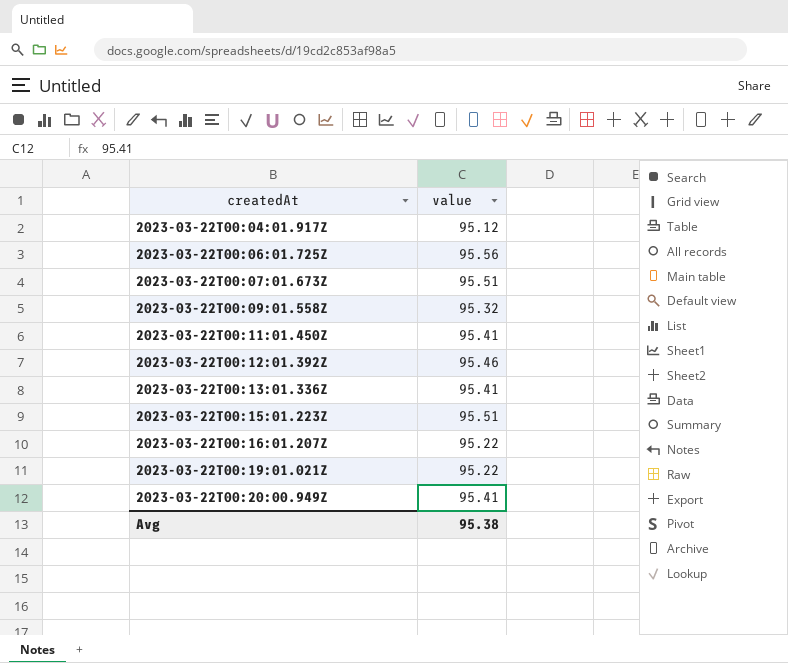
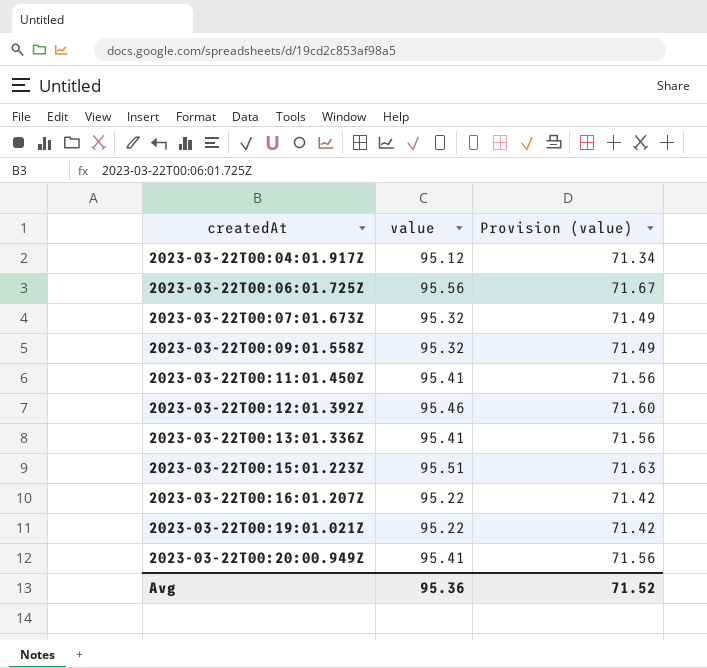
column Provision (value) | formula: none -> [value] * 0.75
2023-03-22T00:07:01.673Z | value: 95.51 -> 95.32
Avg | value: 95.38 -> 95.36

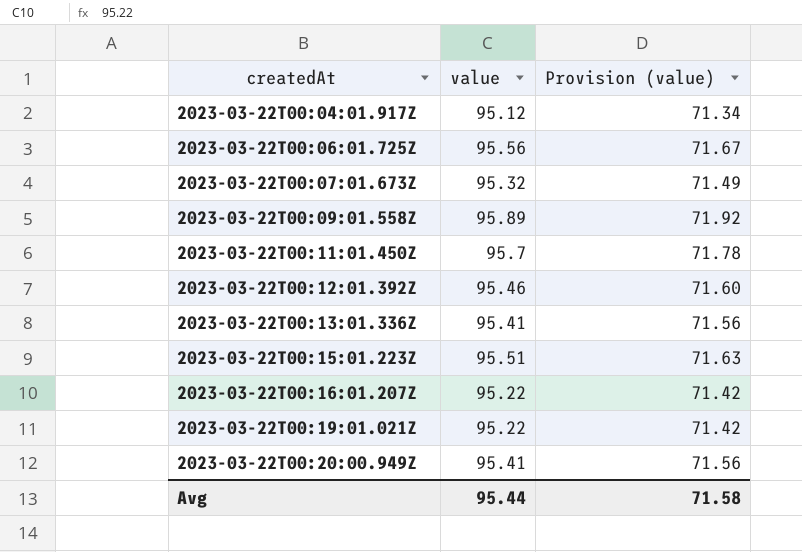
2023-03-22T00:09:01.558Z | value: 95.32 -> 95.89
2023-03-22T00:09:01.558Z | Provision (value): 71.49 -> 71.92
2023-03-22T00:11:01.450Z | value: 95.41 -> 95.7
2023-03-22T00:11:01.450Z | Provision (value): 71.56 -> 71.78
Avg | value: 95.36 -> 95.44
Avg | Provision (value): 71.52 -> 71.58

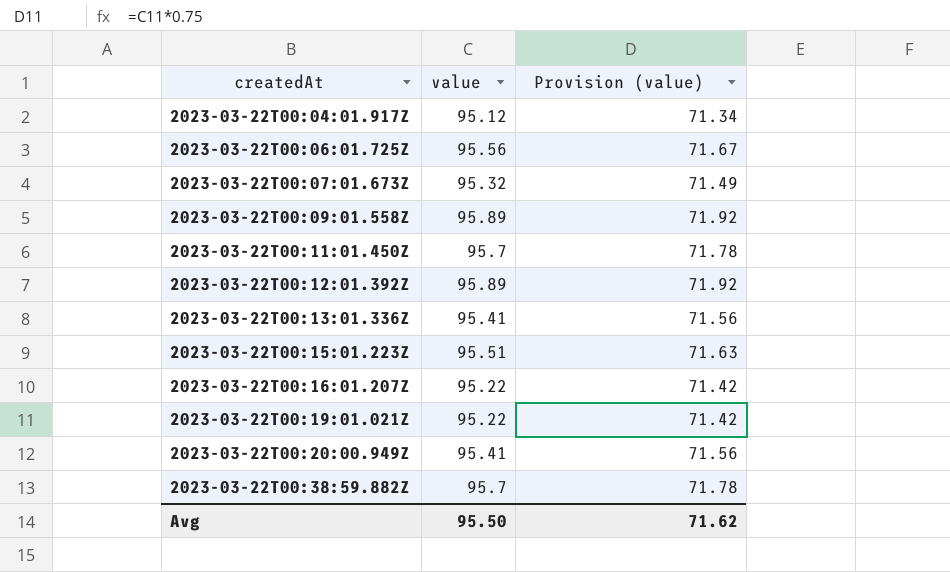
2023-03-22T00:12:01.392Z | value: 95.46 -> 95.89
2023-03-22T00:12:01.392Z | Provision (value): 71.60 -> 71.92
row 2023-03-22T00:38:59.882Z: none -> 95.7 | 71.78
Avg | value: 95.44 -> 95.50
Avg | Provision (value): 71.58 -> 71.62

